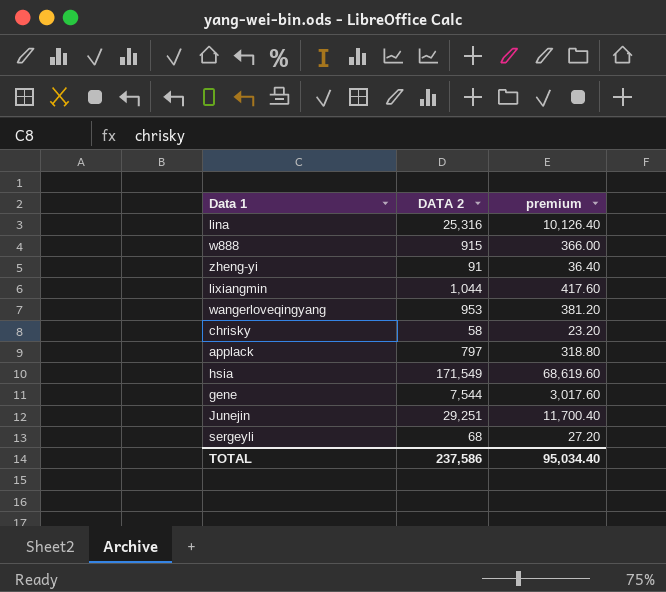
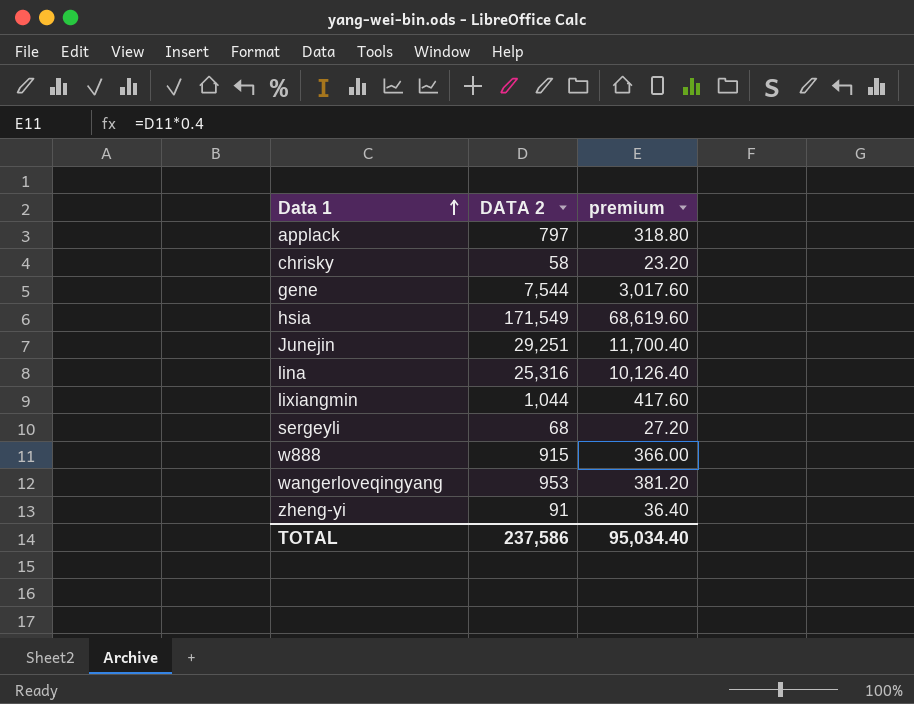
row order: none -> Data 1 ascending

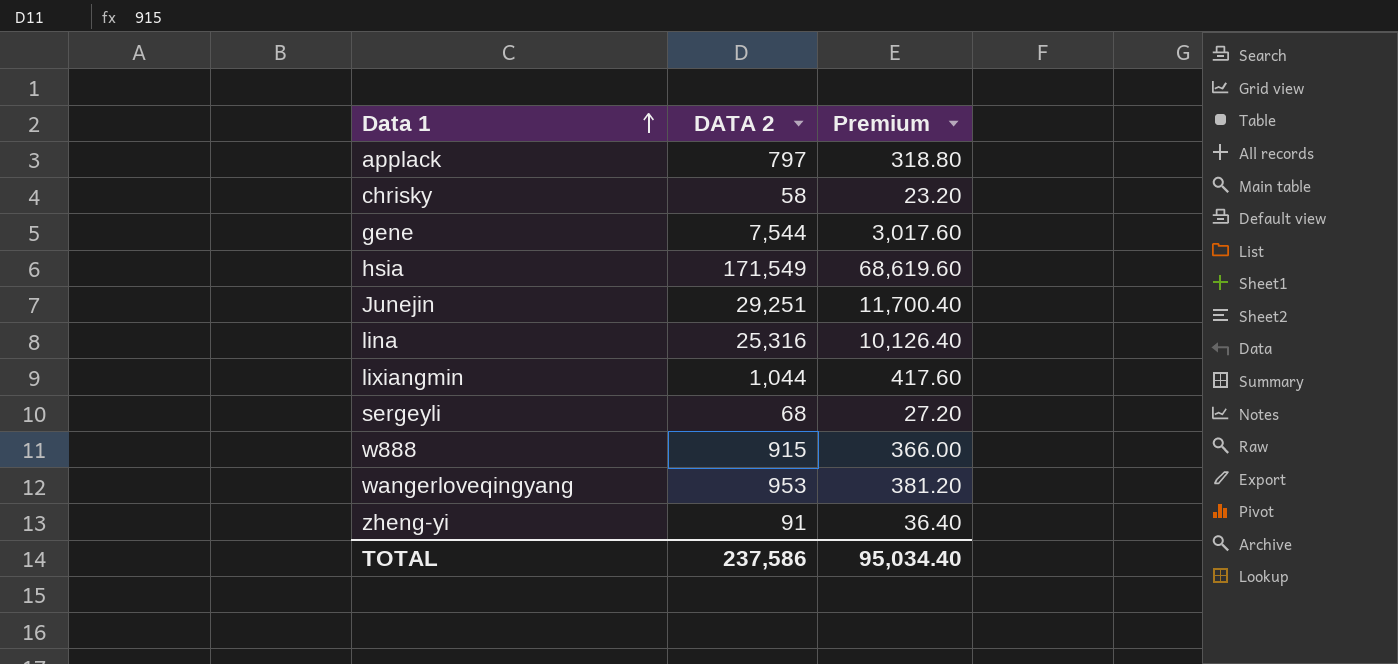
column name: premium -> Premium

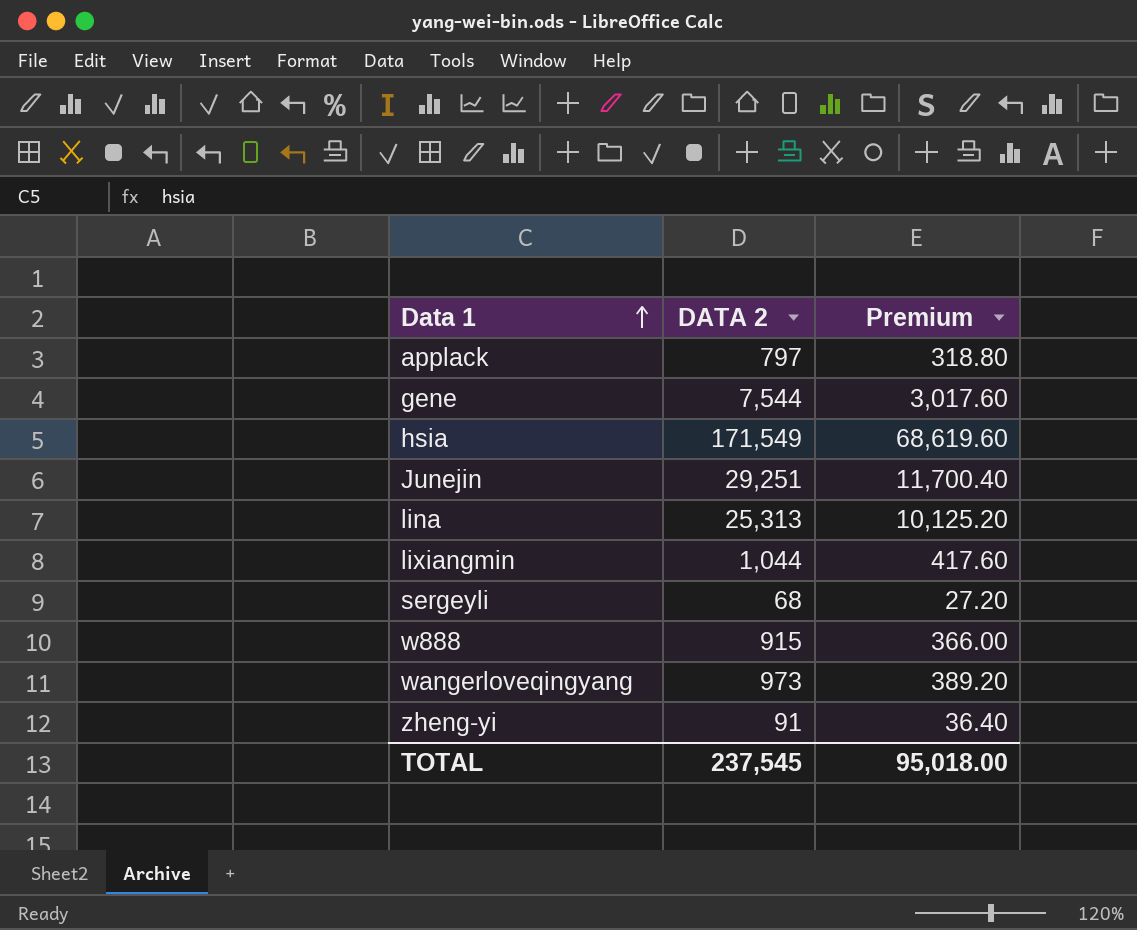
row chrisky: 58 | 23.20 -> none
lina | DATA 2: 25,316 -> 25,313
lina | Premium: 10,126.40 -> 10,125.20
wangerloveqingyang | DATA 2: 953 -> 973
wangerloveqingyang | Premium: 381.20 -> 389.20
TOTAL | DATA 2: 237,586 -> 237,545
TOTAL | Premium: 95,034.40 -> 95,018.00

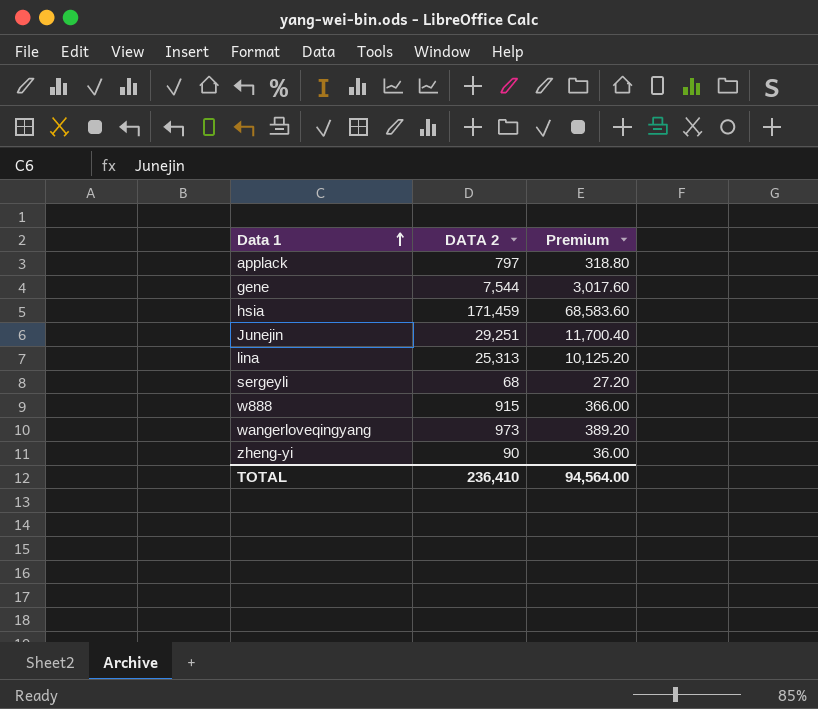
row lixiangmin: 1,044 | 417.60 -> none
hsia | DATA 2: 171,549 -> 171,459
hsia | Premium: 68,619.60 -> 68,583.60
zheng-yi | DATA 2: 91 -> 90
zheng-yi | Premium: 36.40 -> 36.00
TOTAL | DATA 2: 237,545 -> 236,410
TOTAL | Premium: 95,018.00 -> 94,564.00

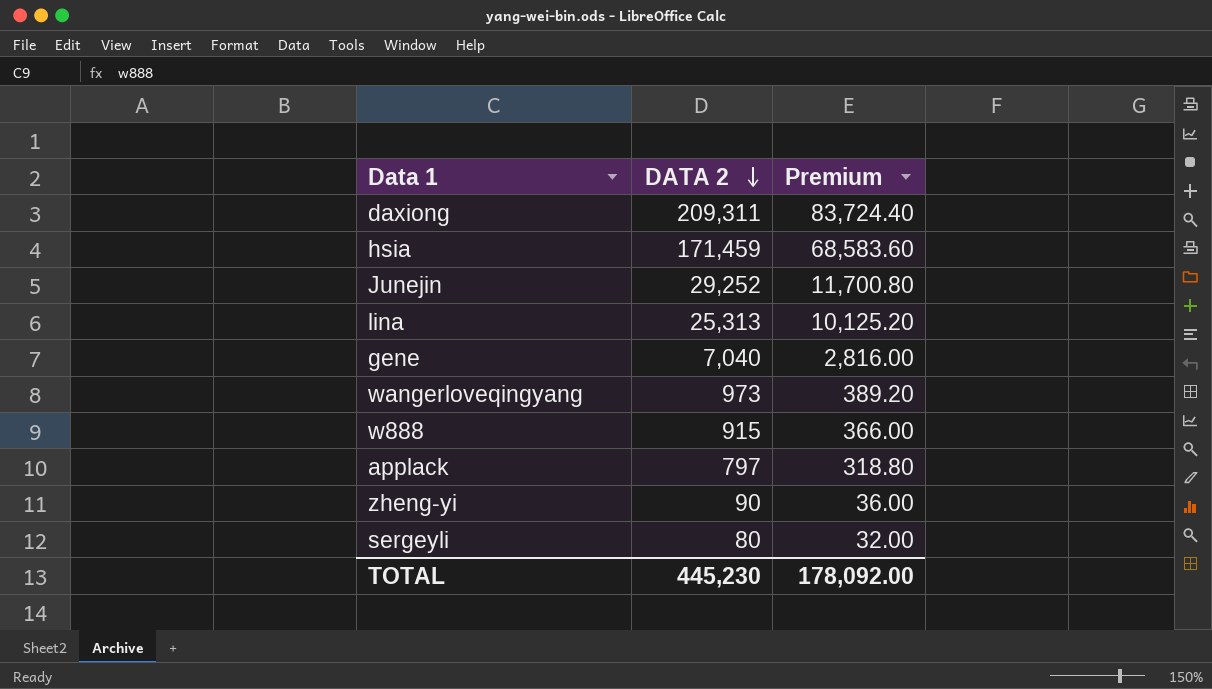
row order: Data 1 ascending -> DATA 2 descending
row daxiong: none -> 209,311 | 83,724.40
Junejin | DATA 2: 29,251 -> 29,252
Junejin | Premium: 11,700.40 -> 11,700.80
gene | DATA 2: 7,544 -> 7,040
gene | Premium: 3,017.60 -> 2,816.00
sergeyli | DATA 2: 68 -> 80
sergeyli | Premium: 27.20 -> 32.00
TOTAL | DATA 2: 236,410 -> 445,230
TOTAL | Premium: 94,564.00 -> 178,092.00

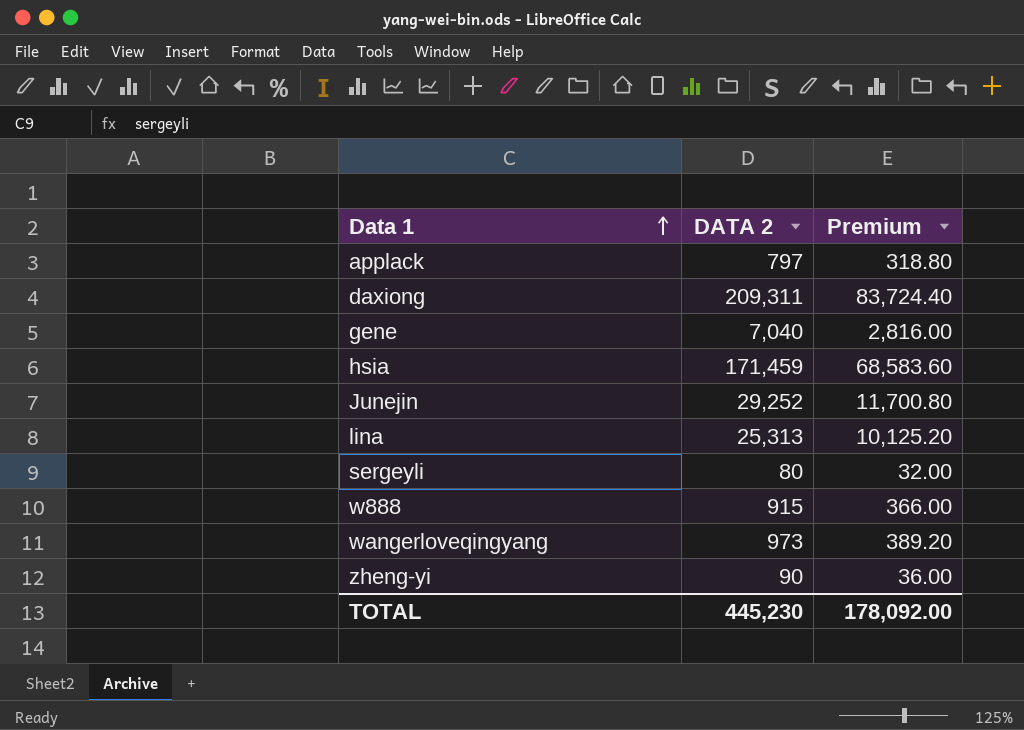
row order: DATA 2 descending -> Data 1 ascending

